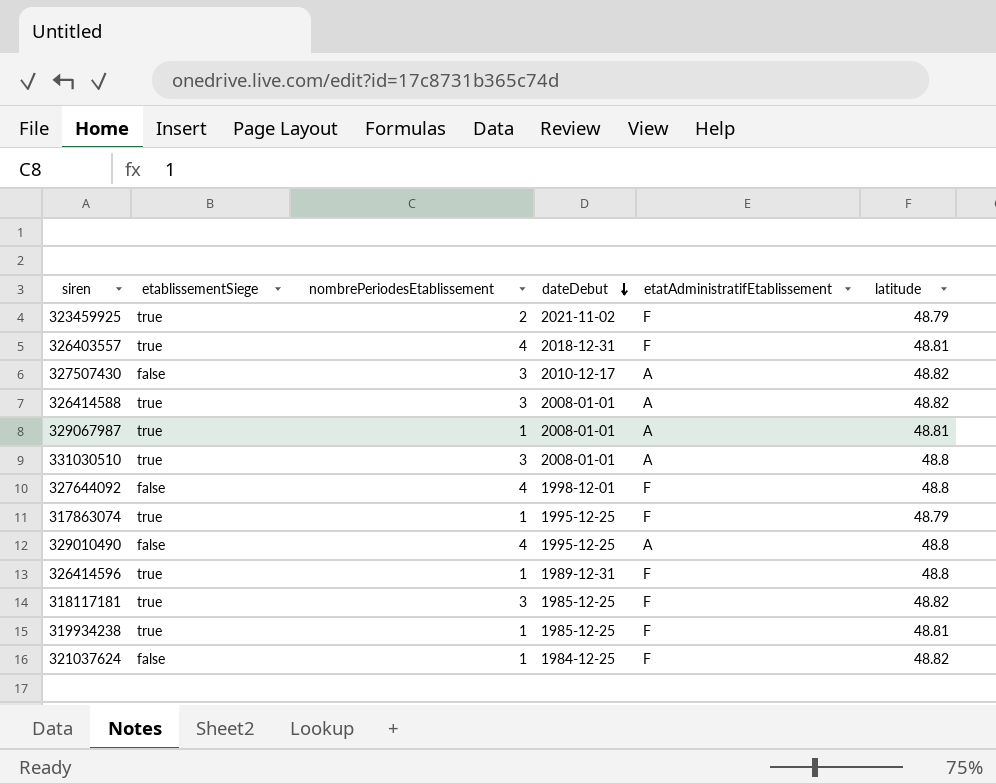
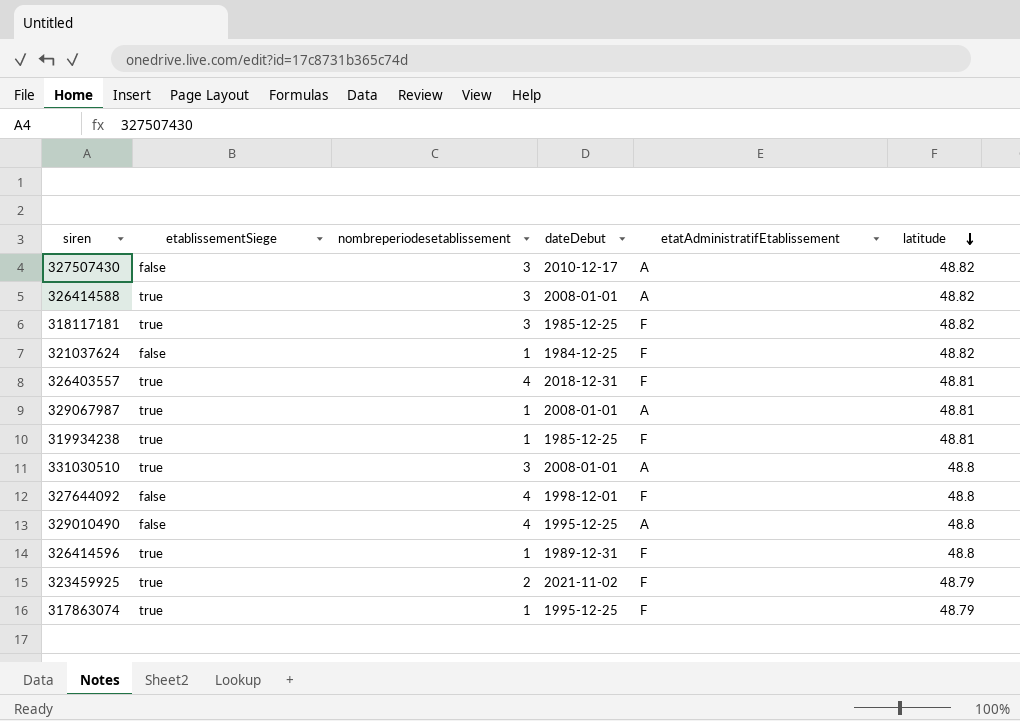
row order: dateDebut descending -> latitude descending
column name: nombrePeriodesEtablissement -> nombreperiodesetablissement

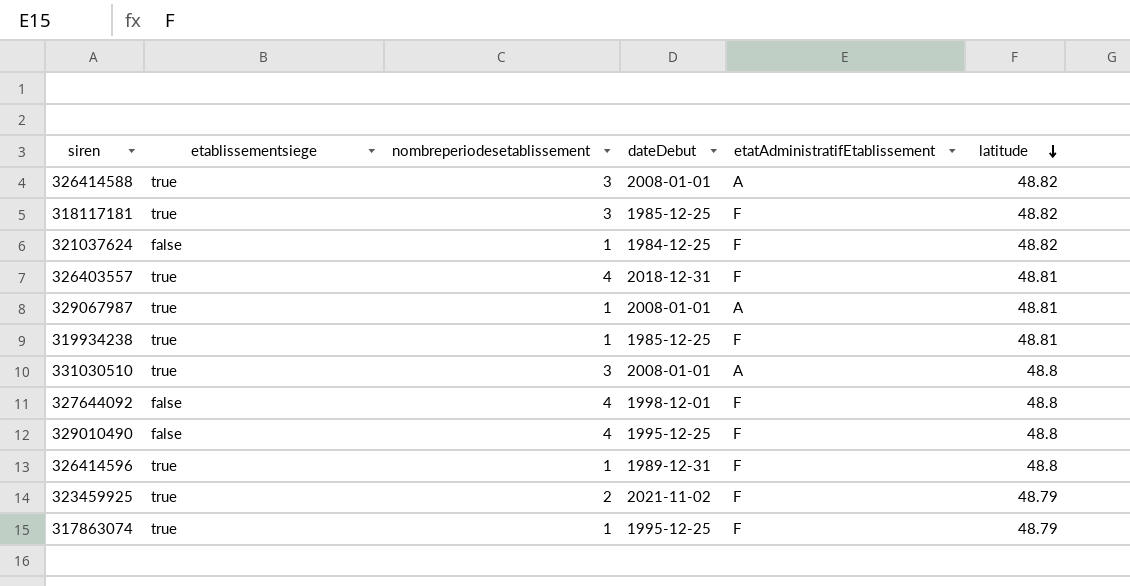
column name: etablissementSiege -> etablissementsiege
row 327507430: false | 3 | 2010-12-17 | A | 48.82 -> none
329010490 | etatAdministratifEtablissement: A -> F

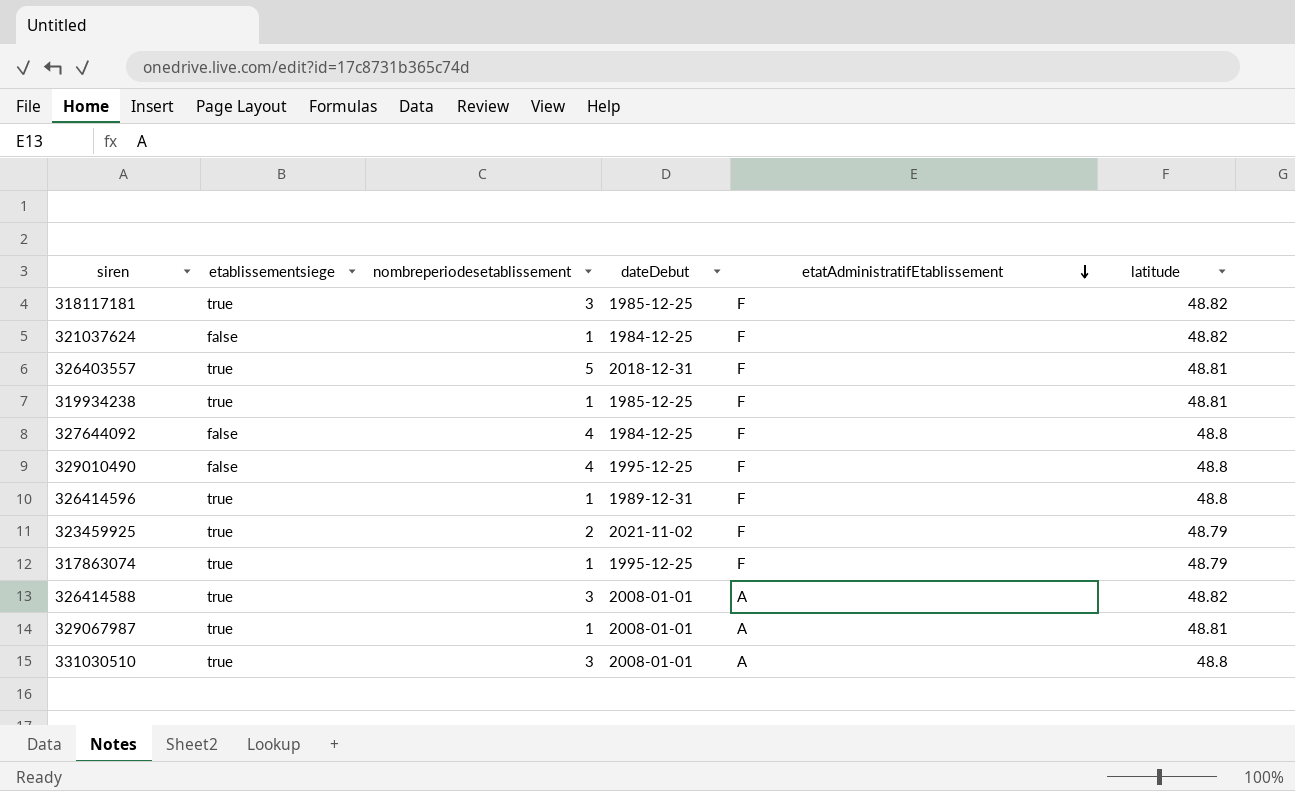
row order: latitude descending -> etatAdministratifEtablissement descending
326403557 | nombreperiodesetablissement: 4 -> 5
327644092 | dateDebut: 1998-12-01 -> 1984-12-25

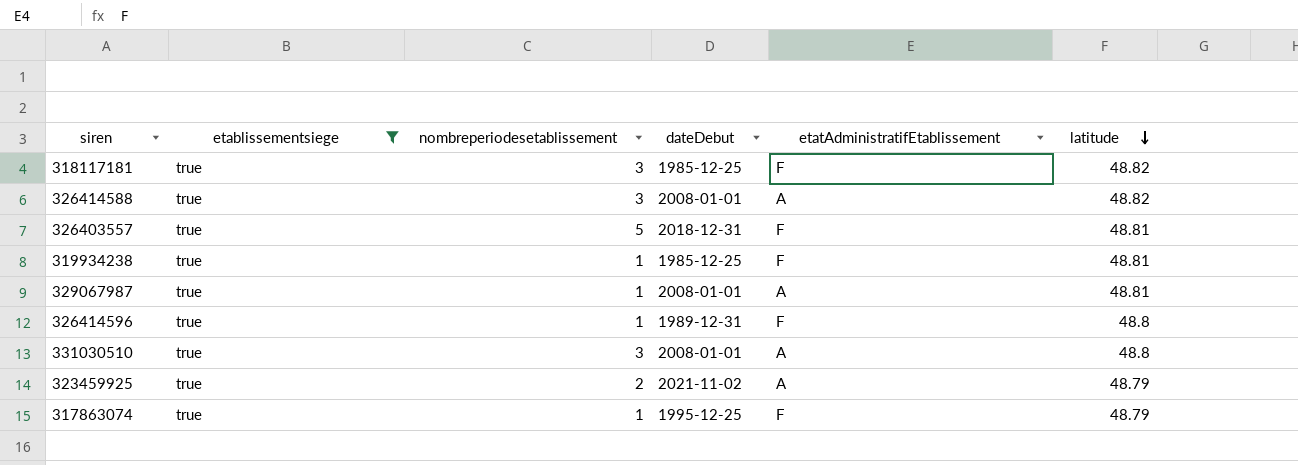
filter: none -> etablissementsiege = true
row order: etatAdministratifEtablissement descending -> latitude descending
323459925 | etatAdministratifEtablissement: F -> A

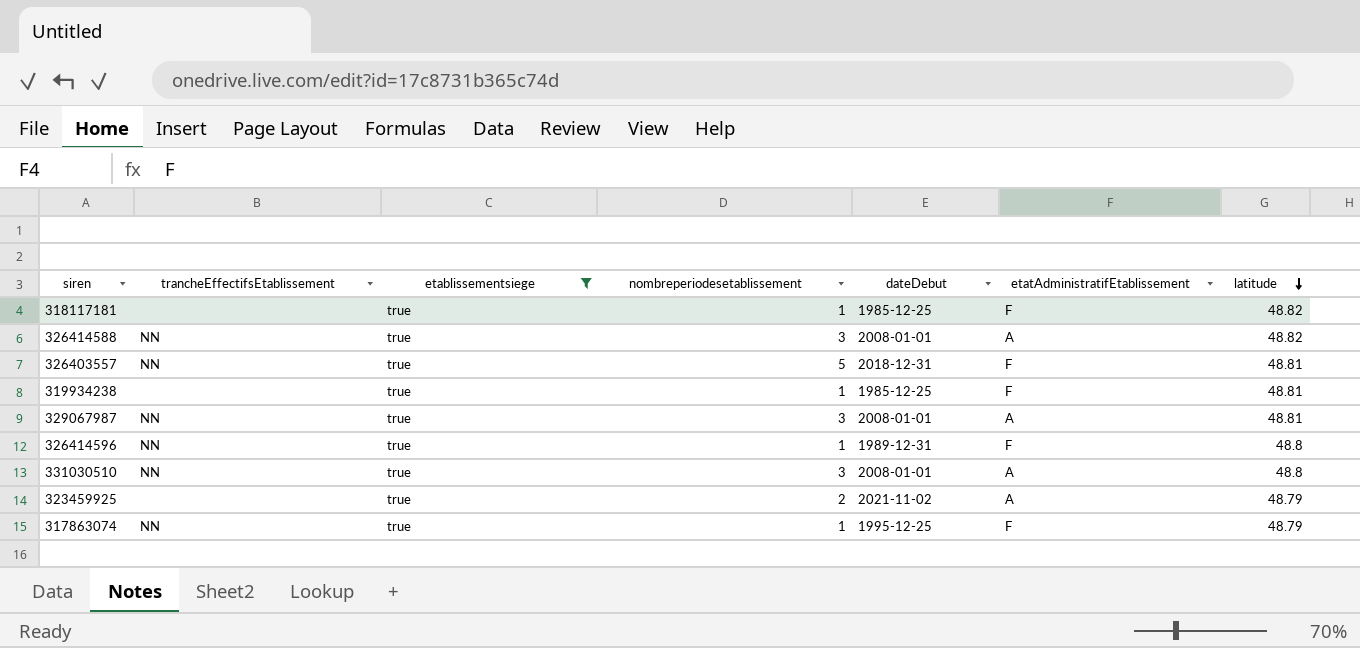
column trancheEffectifsEtablissement | position: none -> 2
318117181 | nombreperiodesetablissement: 3 -> 1
329067987 | nombreperiodesetablissement: 1 -> 3

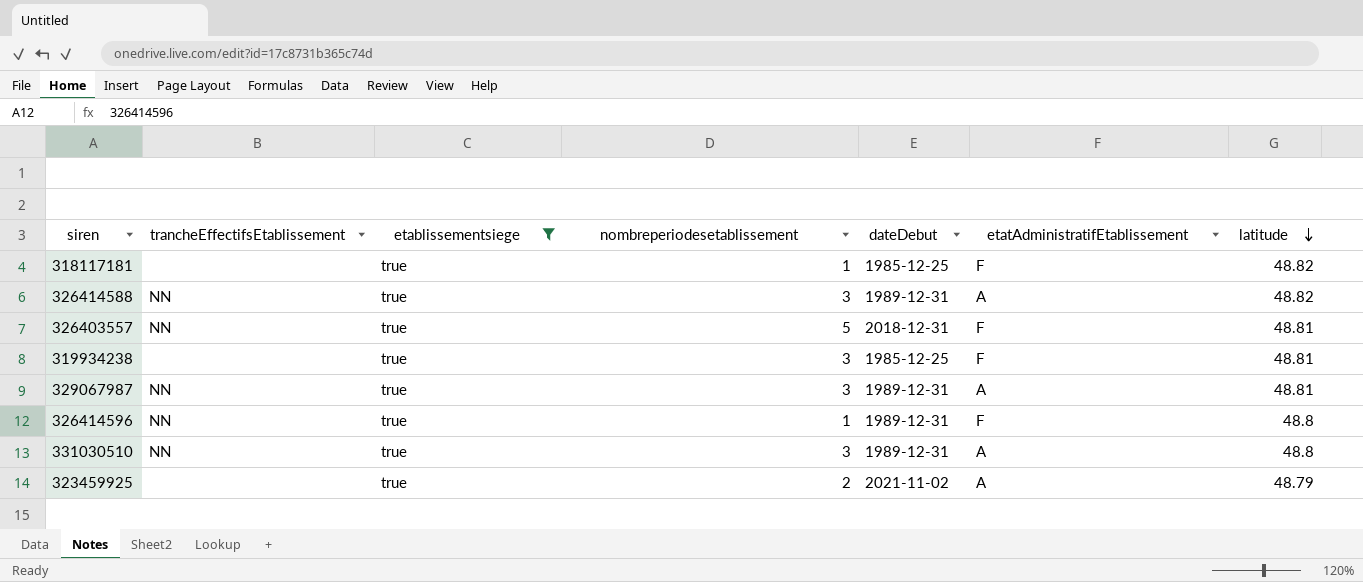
row 317863074: NN | true | 1 | 1995-12-25 | F | 48.79 -> none
326414588 | dateDebut: 2008-01-01 -> 1989-12-31
319934238 | nombreperiodesetablissement: 1 -> 3
329067987 | dateDebut: 2008-01-01 -> 1989-12-31
331030510 | dateDebut: 2008-01-01 -> 1989-12-31

